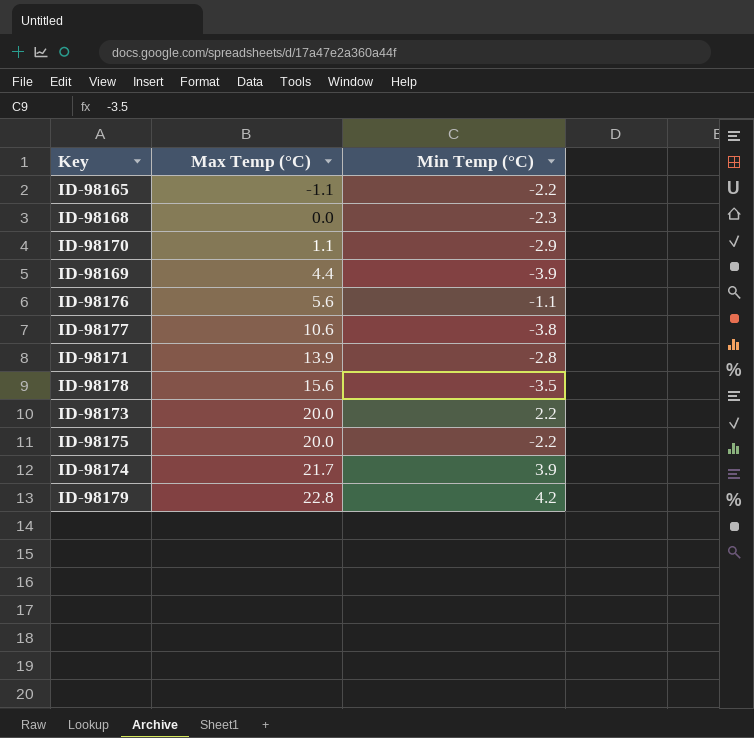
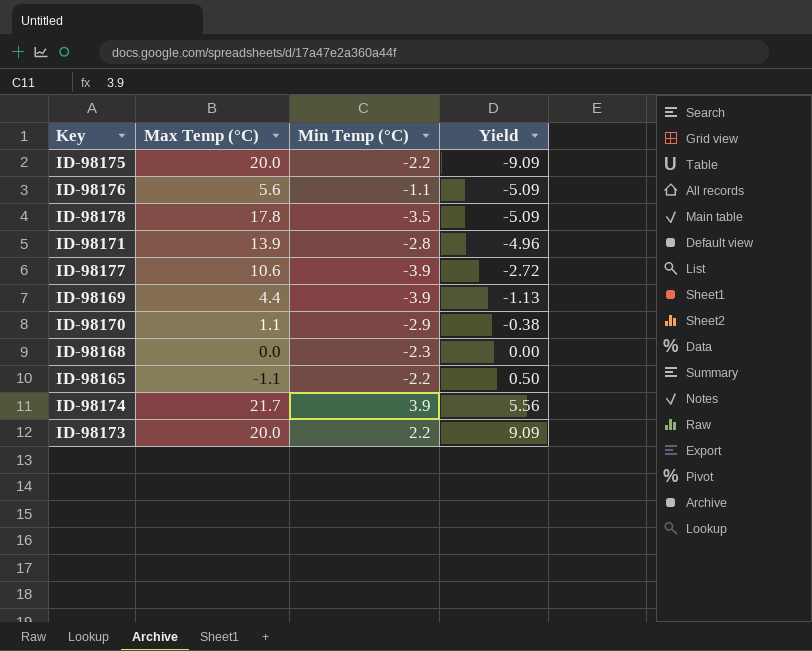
row order: Max Temp (°C) ascending -> Yield ascending
column Yield | formula: none -> [Max Temp (°C)] / [Min Temp (°C)]
row ID-98179: 22.8 | 4.2 -> none
ID-98178 | Max Temp (°C): 15.6 -> 17.8
ID-98177 | Min Temp (°C): -3.8 -> -3.9

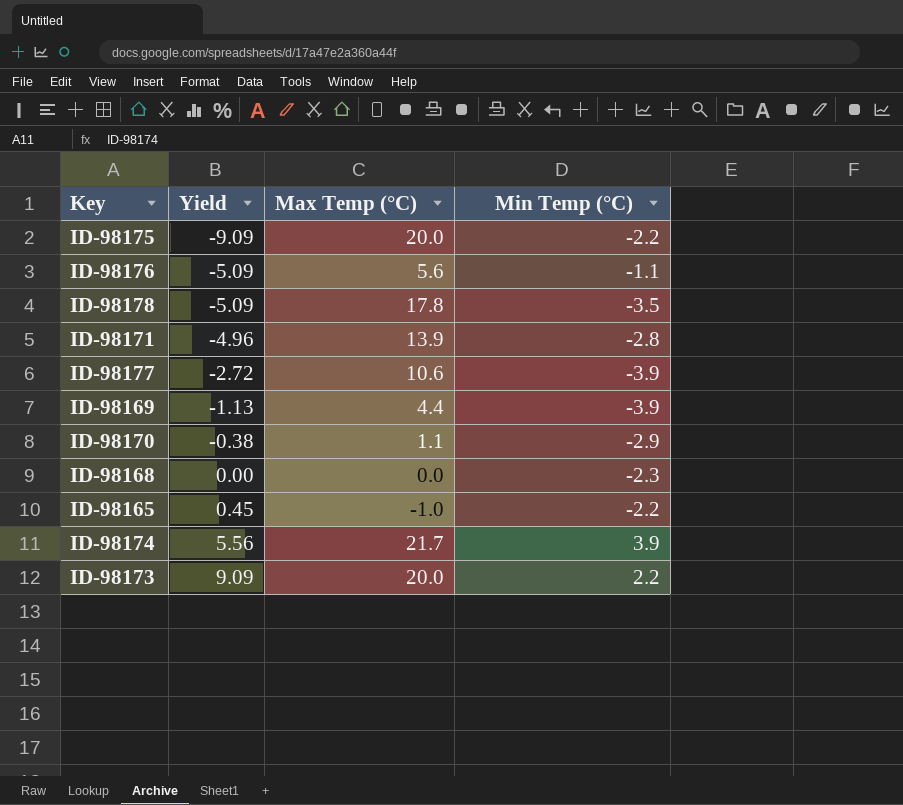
column Yield | position: 4 -> 2
ID-98165 | Yield: 0.50 -> 0.45
ID-98165 | Max Temp (°C): -1.1 -> -1.0

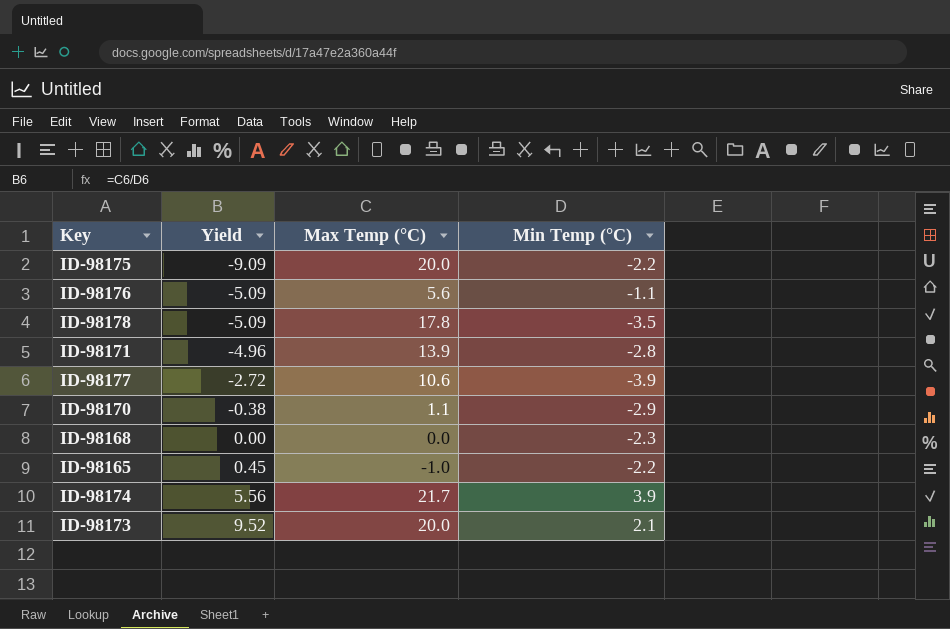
row ID-98169: -1.13 | 4.4 | -3.9 -> none
ID-98173 | Yield: 9.09 -> 9.52
ID-98173 | Min Temp (°C): 2.2 -> 2.1

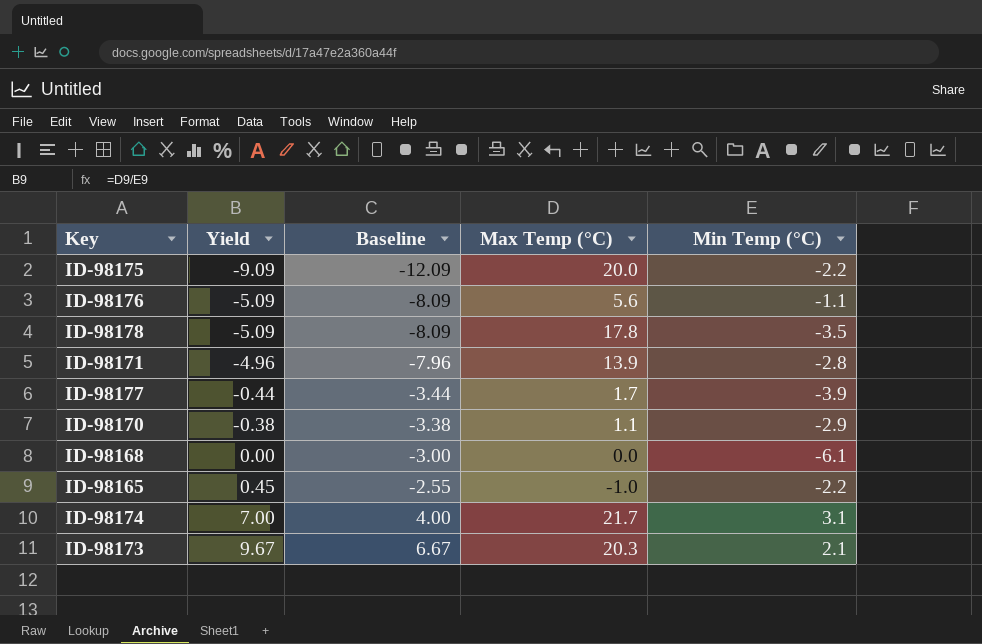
column Baseline | formula: none -> [Yield] - 3
ID-98177 | Yield: -2.72 -> -0.44
ID-98177 | Max Temp (°C): 10.6 -> 1.7
ID-98168 | Min Temp (°C): -2.3 -> -6.1
ID-98174 | Yield: 5.56 -> 7.00
ID-98174 | Min Temp (°C): 3.9 -> 3.1
ID-98173 | Yield: 9.52 -> 9.67
ID-98173 | Max Temp (°C): 20.0 -> 20.3

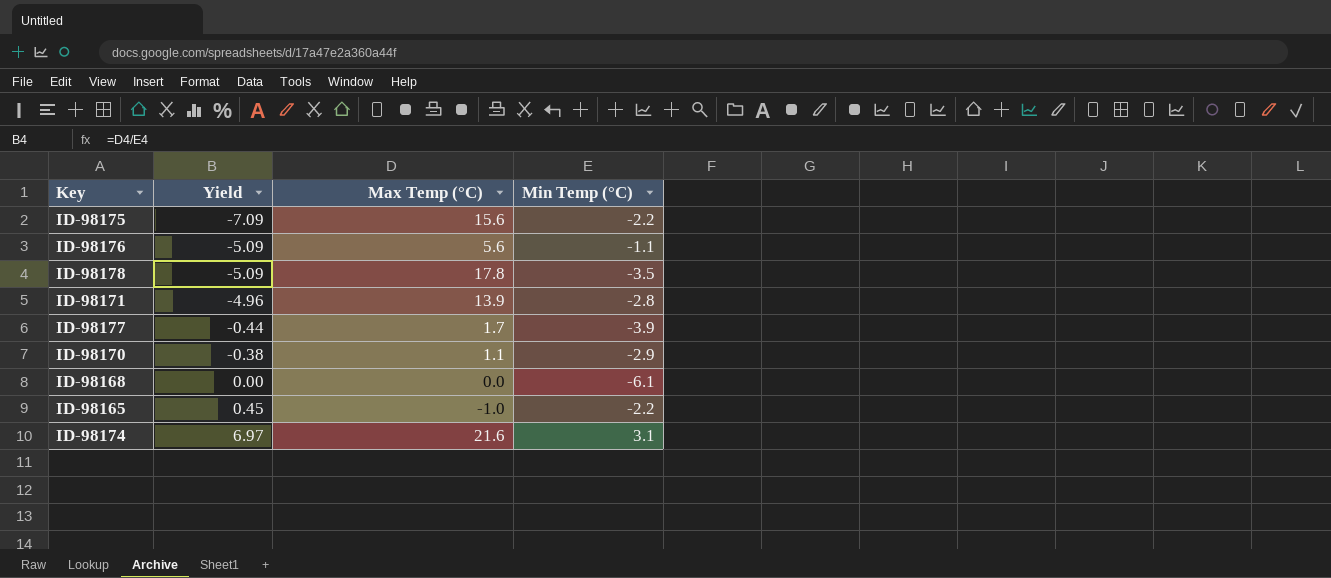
column Baseline | formula: [Yield] - 3 -> none
row ID-98173: 9.67 | 6.67 | 20.3 | 2.1 -> none
ID-98175 | Yield: -9.09 -> -7.09
ID-98175 | Max Temp (°C): 20.0 -> 15.6
ID-98174 | Yield: 7.00 -> 6.97
ID-98174 | Max Temp (°C): 21.7 -> 21.6

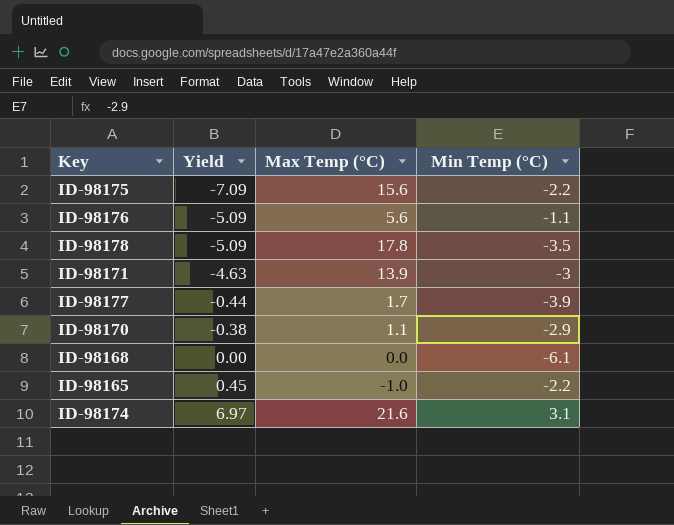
ID-98171 | Yield: -4.96 -> -4.63
ID-98171 | Min Temp (°C): -2.8 -> -3

